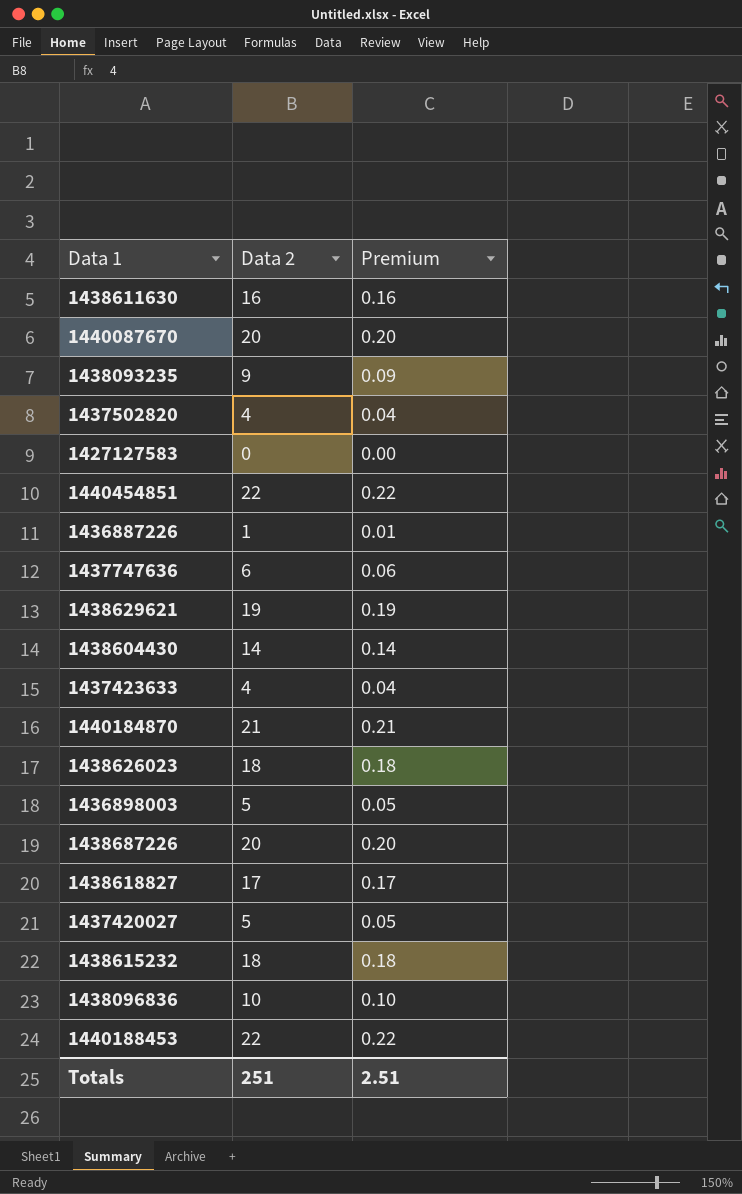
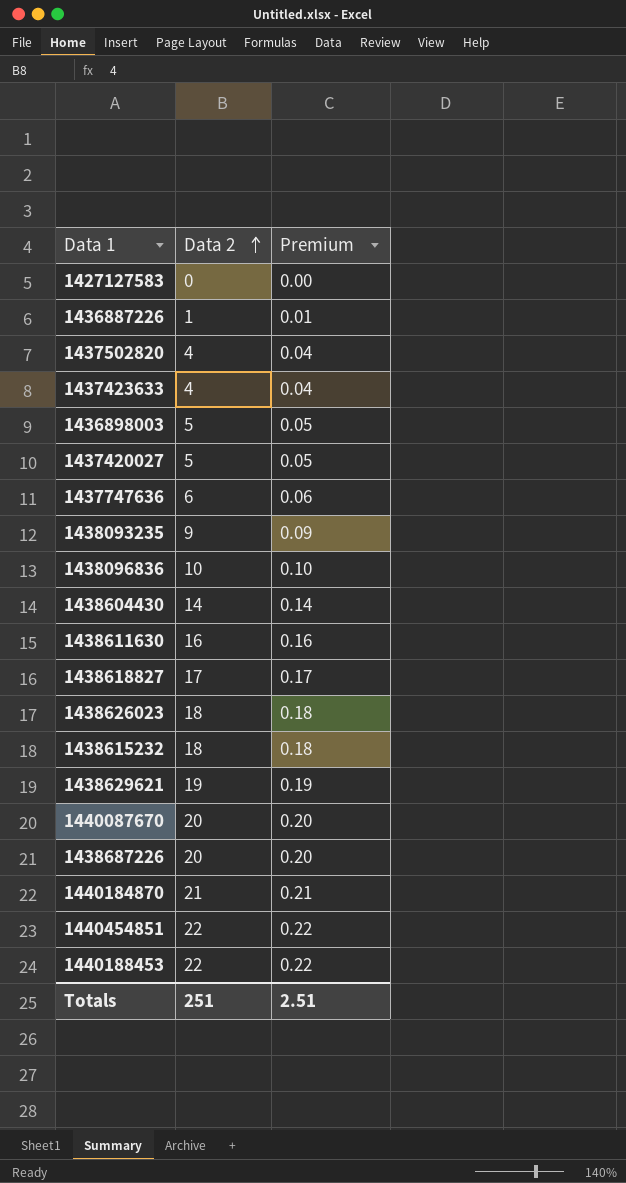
row order: none -> Data 2 ascending

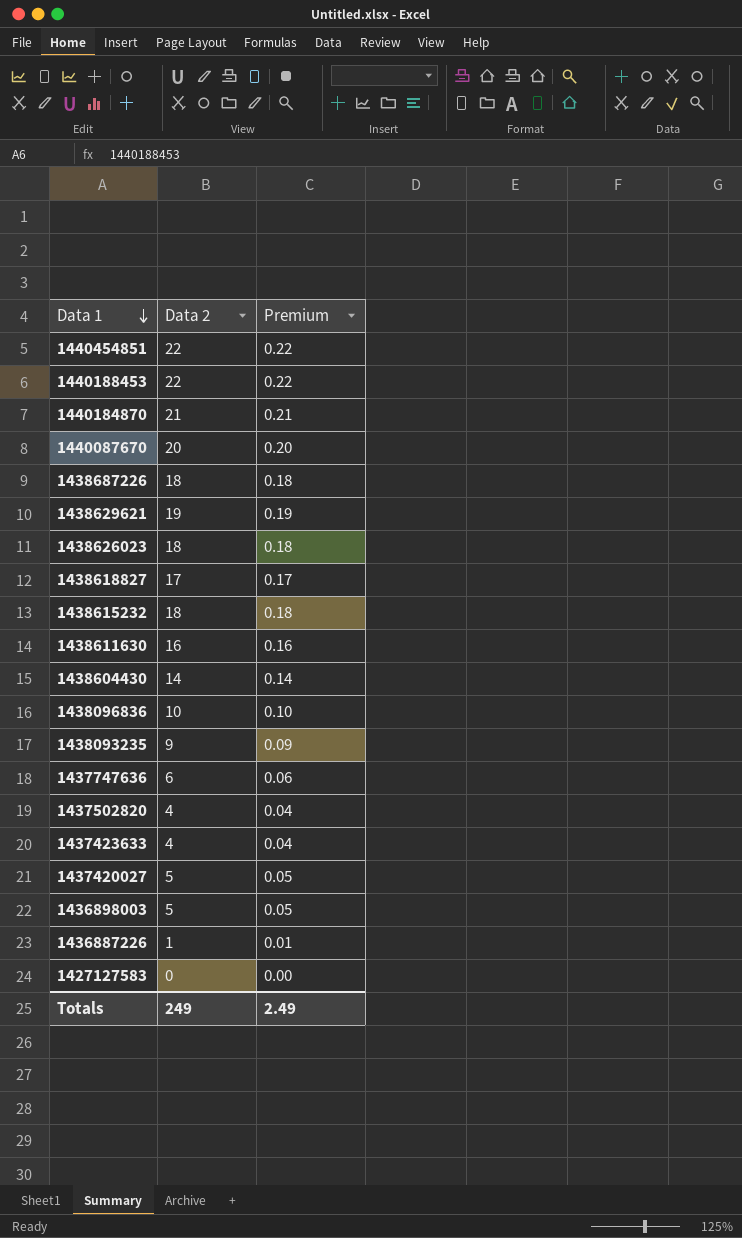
row order: Data 2 ascending -> Data 1 descending
1438687226 | Data 2: 20 -> 18
1438687226 | Premium: 0.20 -> 0.18
Totals | Data 2: 251 -> 249
Totals | Premium: 2.51 -> 2.49

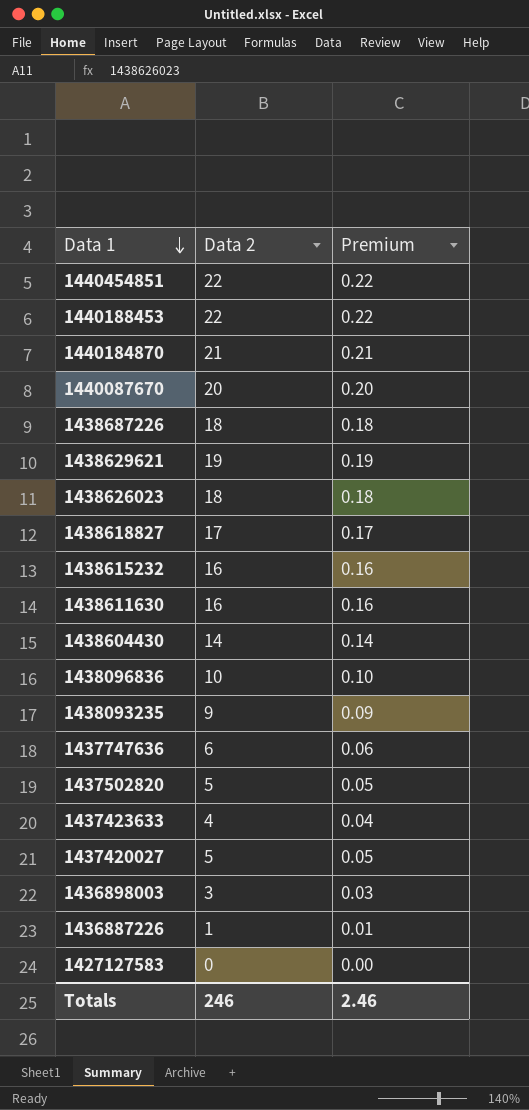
1438615232 | Data 2: 18 -> 16
1438615232 | Premium: 0.18 -> 0.16
1437502820 | Data 2: 4 -> 5
1437502820 | Premium: 0.04 -> 0.05
1436898003 | Data 2: 5 -> 3
1436898003 | Premium: 0.05 -> 0.03
Totals | Data 2: 249 -> 246
Totals | Premium: 2.49 -> 2.46

